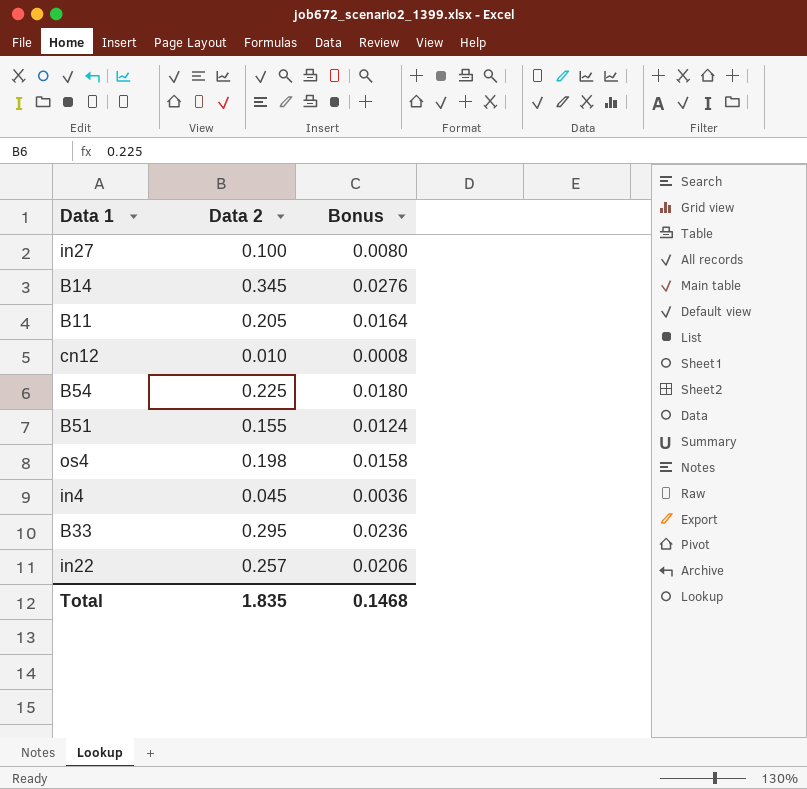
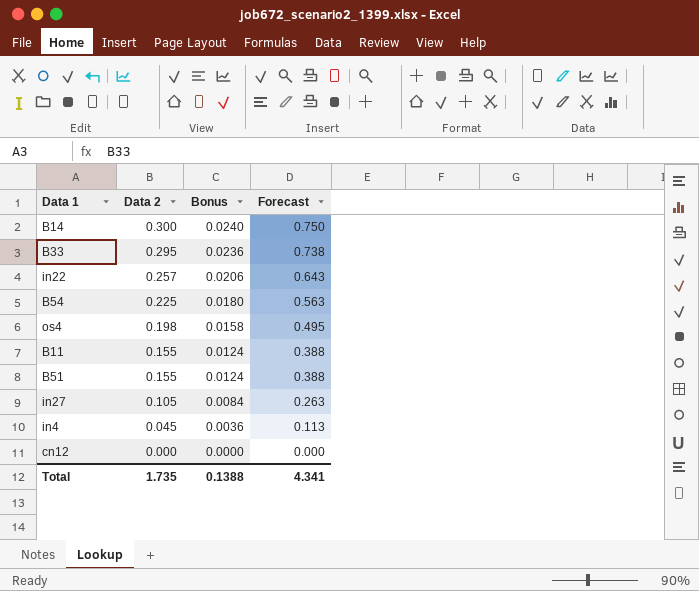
row order: none -> Data 2 descending
column Forecast | formula: none -> [Data 2] * 2.5
B14 | Data 2: 0.345 -> 0.300
B14 | Bonus: 0.0276 -> 0.0240
B11 | Data 2: 0.205 -> 0.155
B11 | Bonus: 0.0164 -> 0.0124
in27 | Data 2: 0.100 -> 0.105
in27 | Bonus: 0.0080 -> 0.0084
cn12 | Data 2: 0.010 -> 0.000
cn12 | Bonus: 0.0008 -> 0.0000
Total | Data 2: 1.835 -> 1.735
Total | Bonus: 0.1468 -> 0.1388

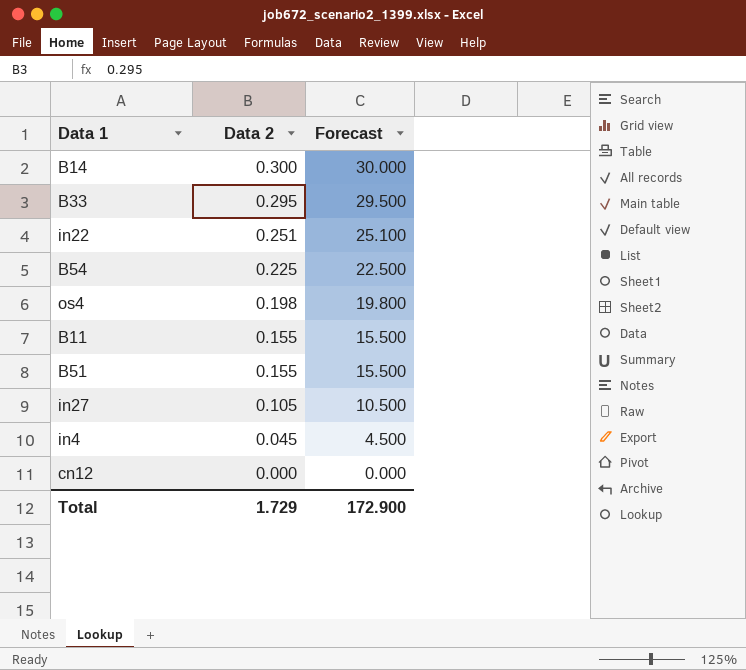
column Bonus | formula: [Data 2] * 0.08 -> none
column Forecast | formula: [Data 2] * 2.5 -> [Data 2] * 100
in22 | Data 2: 0.257 -> 0.251
Total | Data 2: 1.735 -> 1.729
Total | Forecast: 4.341 -> 172.900

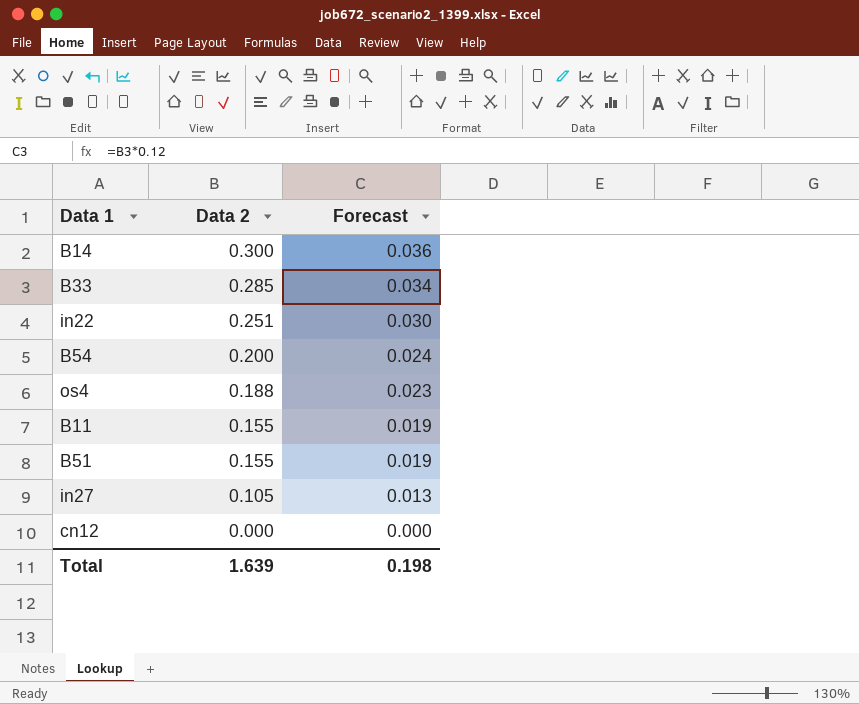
column Forecast | formula: [Data 2] * 100 -> [Data 2] * 0.12
row in4: 0.045 | 4.500 -> none
B33 | Data 2: 0.295 -> 0.285
B54 | Data 2: 0.225 -> 0.200
os4 | Data 2: 0.198 -> 0.188
Total | Data 2: 1.729 -> 1.639
Total | Forecast: 172.900 -> 0.198

